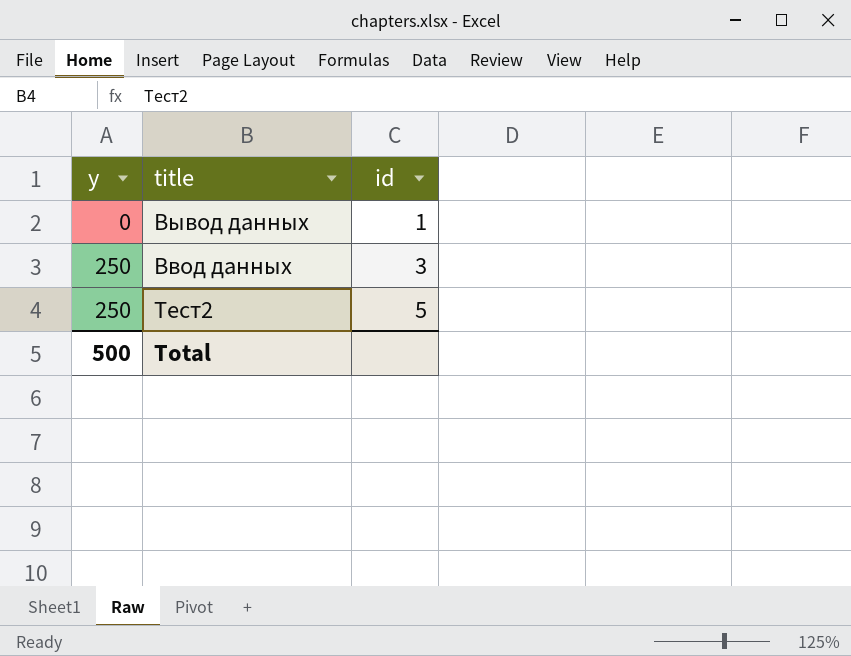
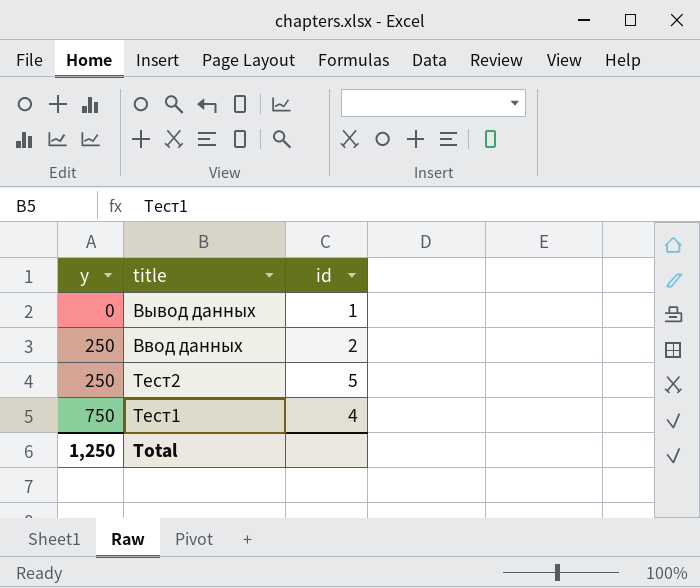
Ввод данных | id: 3 -> 2
row Тест1: none -> 750 | 4
Total | y: 500 -> 1,250

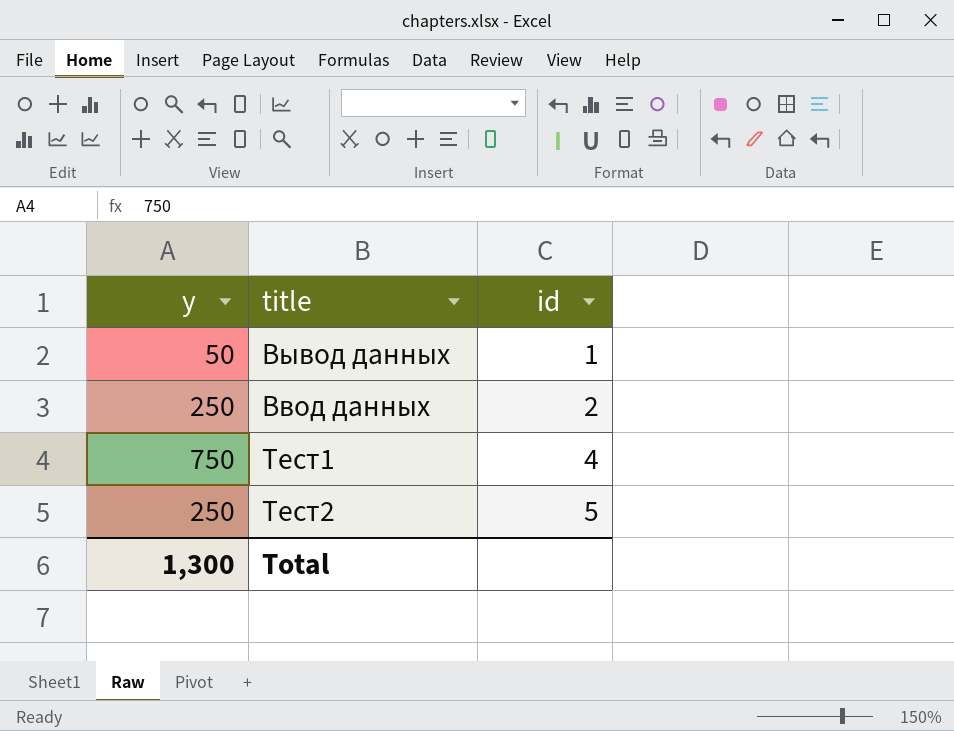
row order: y ascending -> id ascending
Вывод данных | y: 0 -> 50
Total | y: 1,250 -> 1,300

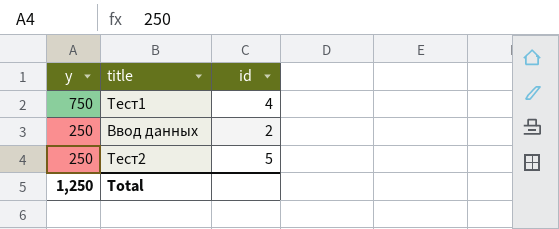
row order: id ascending -> y descending
row Вывод данных: 50 | 1 -> none
Total | y: 1,300 -> 1,250

